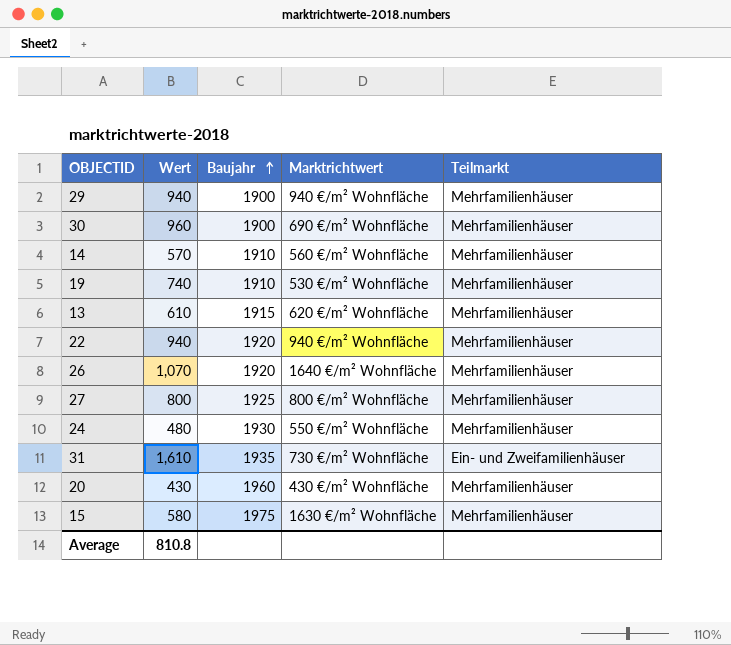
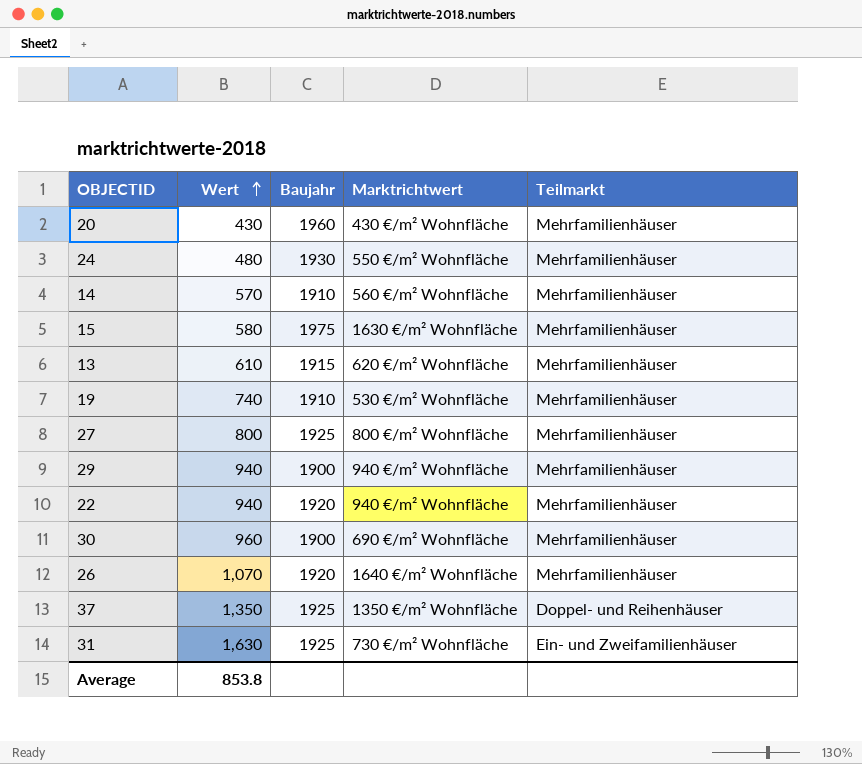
row order: Baujahr ascending -> Wert ascending
row 37: none -> 1,350 | 1925 | 1350 €/m² Wohnfläche | Doppel- und Reihenhäuser
31 | Wert: 1,610 -> 1,630
31 | Baujahr: 1935 -> 1925
Average | Wert: 810.8 -> 853.8

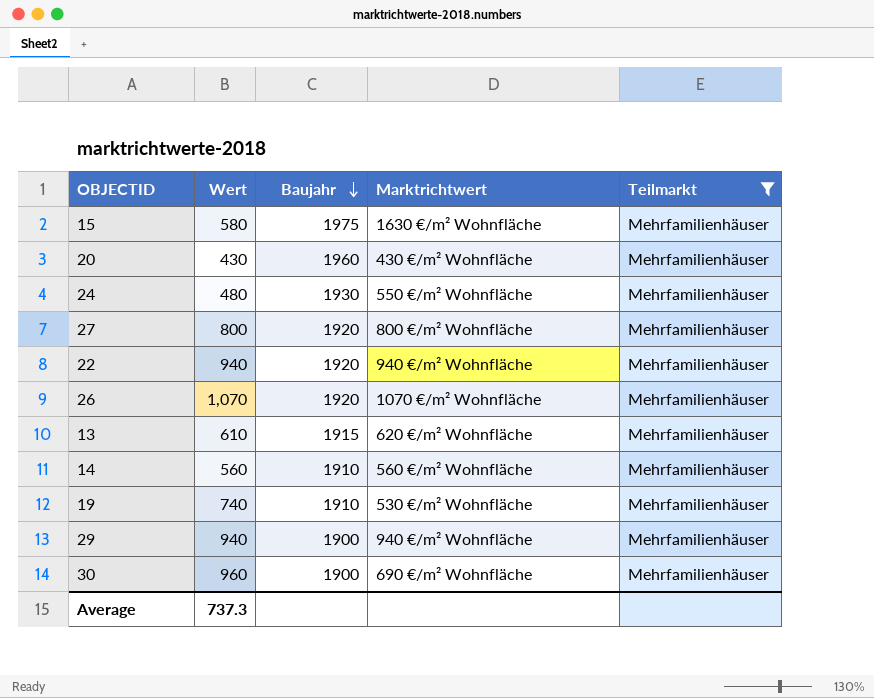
filter: none -> Teilmarkt = Mehrfamilienhäuser
row order: Wert ascending -> Baujahr descending
27 | Baujahr: 1925 -> 1920
26 | Marktrichtwert: 1640 €/m² Wohnfläche -> 1070 €/m² Wohnfläche
14 | Wert: 570 -> 560
Average | Wert: 853.8 -> 737.3

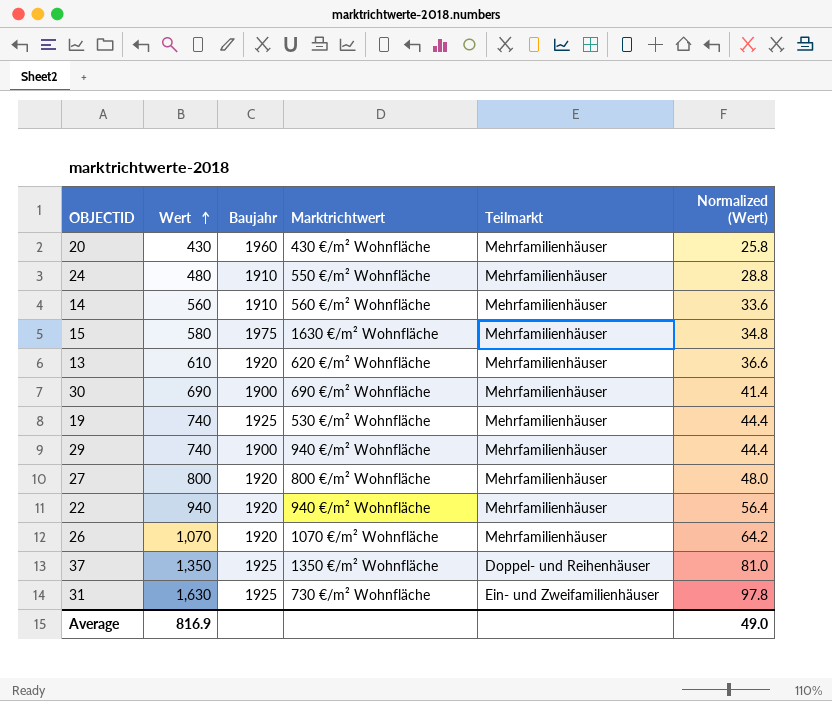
filter: Teilmarkt = Mehrfamilienhäuser -> none
row order: Baujahr descending -> Wert ascending
column Normalized (Wert) | formula: none -> [Wert] * 0.06
24 | Baujahr: 1930 -> 1910
13 | Baujahr: 1915 -> 1920
30 | Wert: 960 -> 690
19 | Baujahr: 1910 -> 1925
29 | Wert: 940 -> 740
Average | Wert: 737.3 -> 816.9

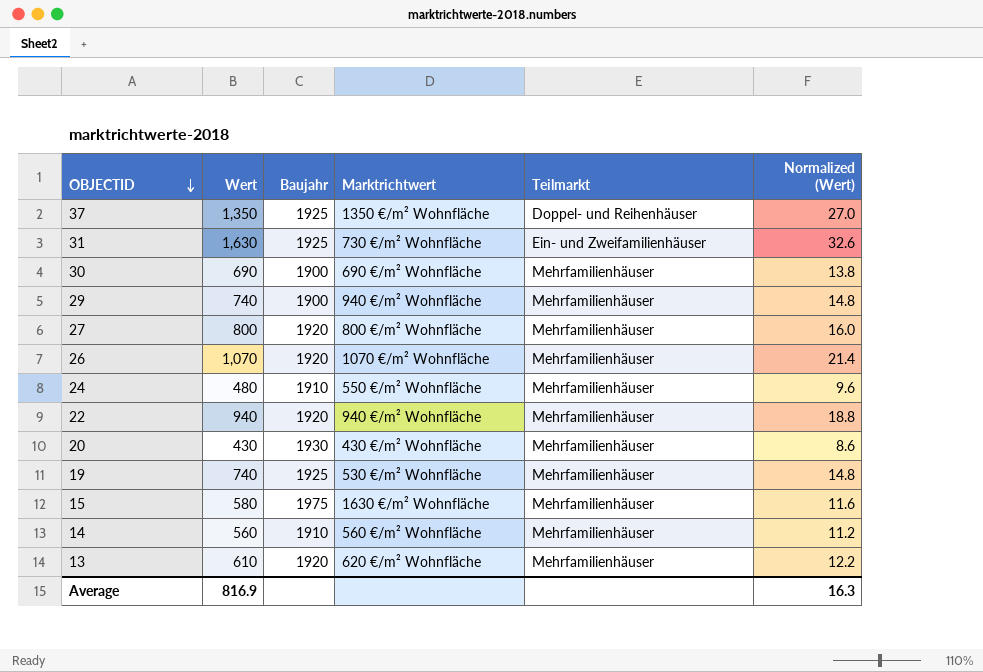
row order: Wert ascending -> OBJECTID descending
column Normalized (Wert) | formula: [Wert] * 0.06 -> [Wert] * 0.02
20 | Baujahr: 1960 -> 1930
Average | Normalized (Wert): 49.0 -> 16.3

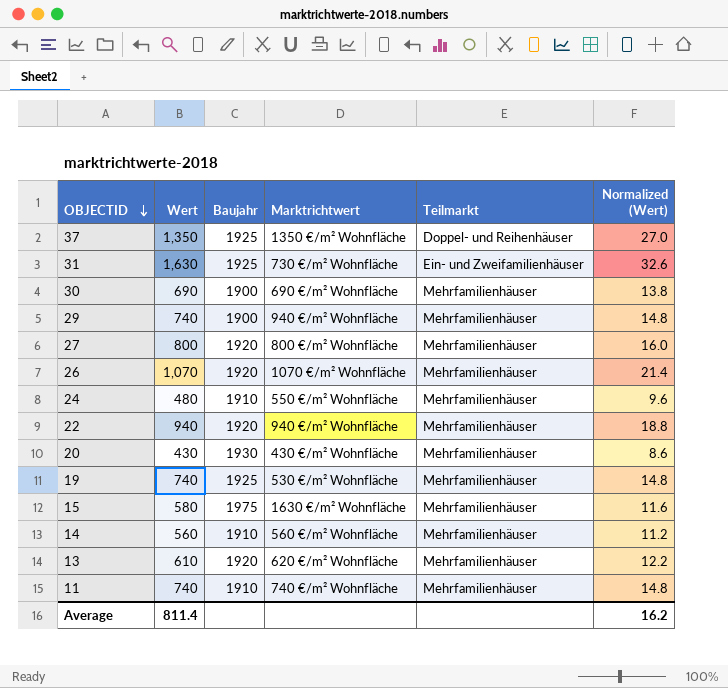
row 11: none -> 740 | 1910 | 740 €/m² Wohnfläche | Mehrfamilienhäuser | 14.8
Average | Wert: 816.9 -> 811.4
Average | Normalized (Wert): 16.3 -> 16.2

